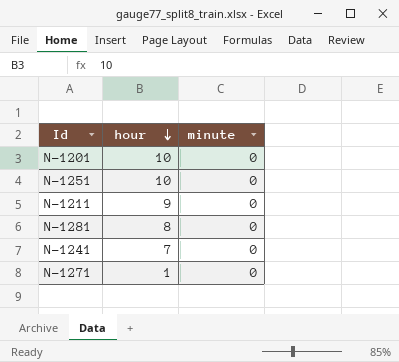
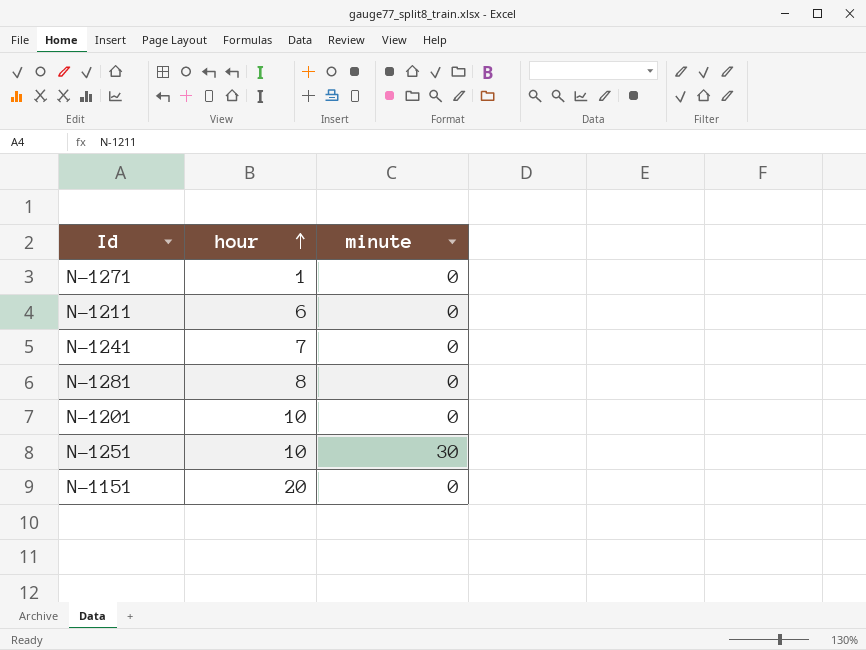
row order: hour descending -> hour ascending
N-1211 | hour: 9 -> 6
N-1251 | minute: 0 -> 30
row N-1151: none -> 20 | 0

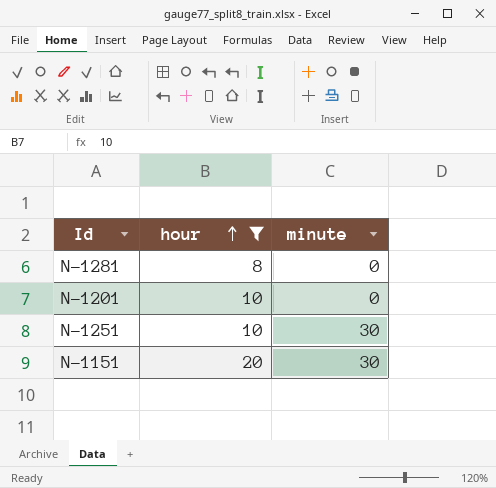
filter: none -> hour >= 8
N-1151 | minute: 0 -> 30

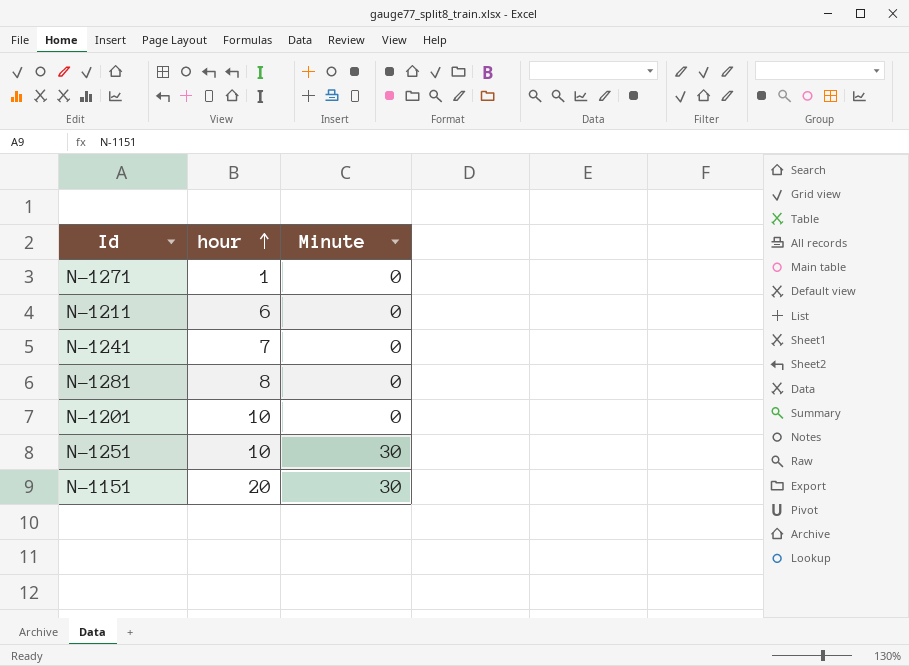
filter: hour >= 8 -> none
column name: minute -> Minute

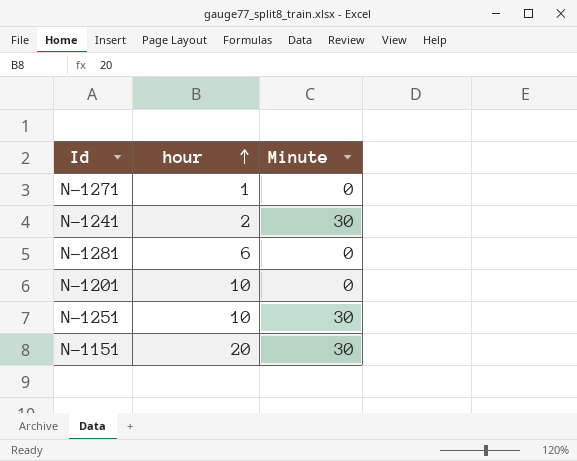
row N-1211: 6 | 0 -> none
N-1241 | hour: 7 -> 2
N-1241 | Minute: 0 -> 30
N-1281 | hour: 8 -> 6

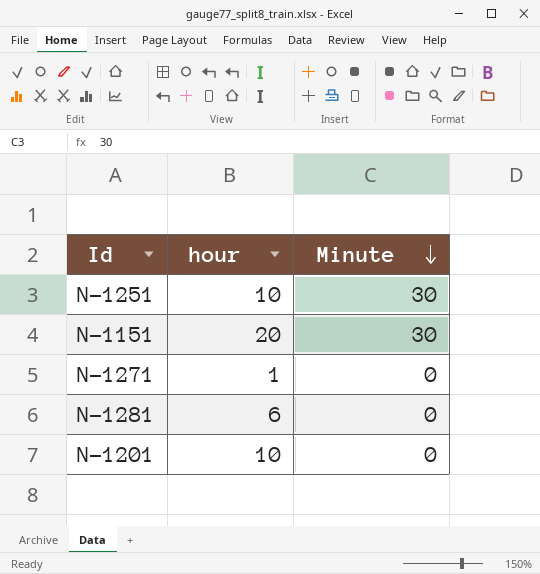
row order: hour ascending -> Minute descending
row N-1241: 2 | 30 -> none

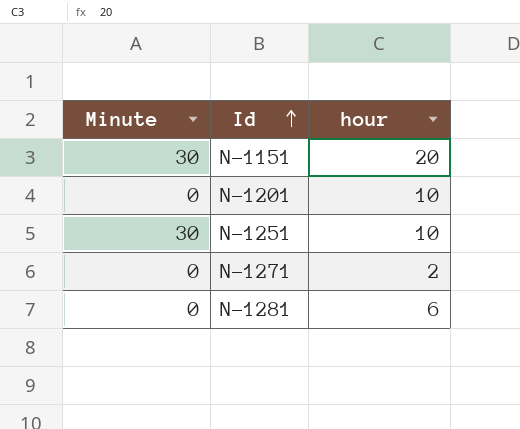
row order: Minute descending -> Id ascending
column Minute | position: 3 -> 1
N-1271 | hour: 1 -> 2

